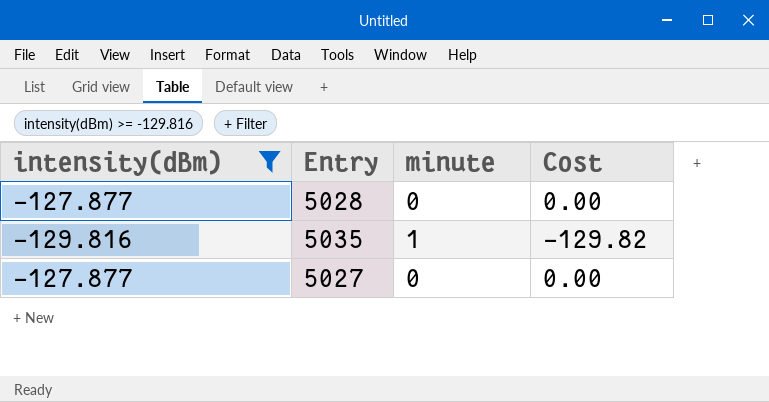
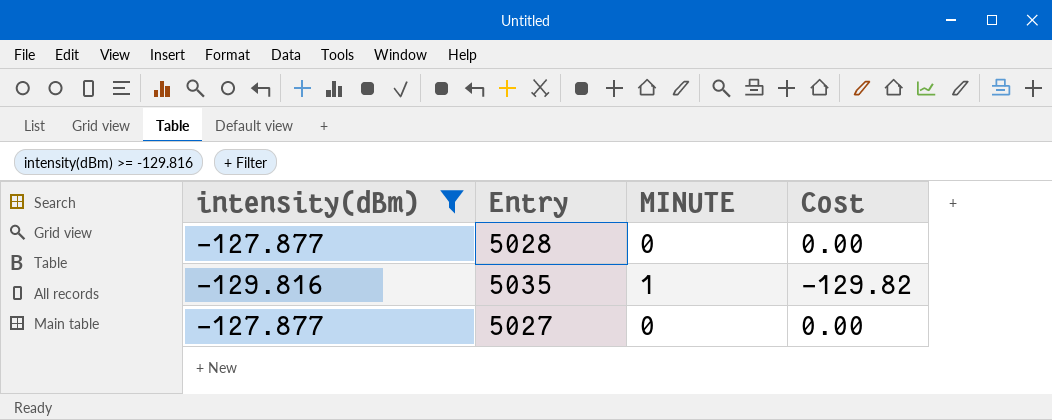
column name: minute -> MINUTE

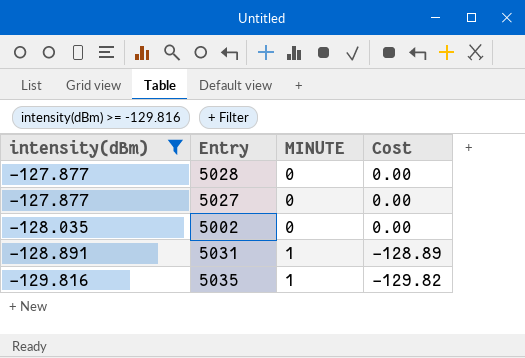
row order: none -> intensity(dBm) descending
row 5002: none -> -128.035 | 0 | 0.00
row 5031: none -> -128.891 | 1 | -128.89

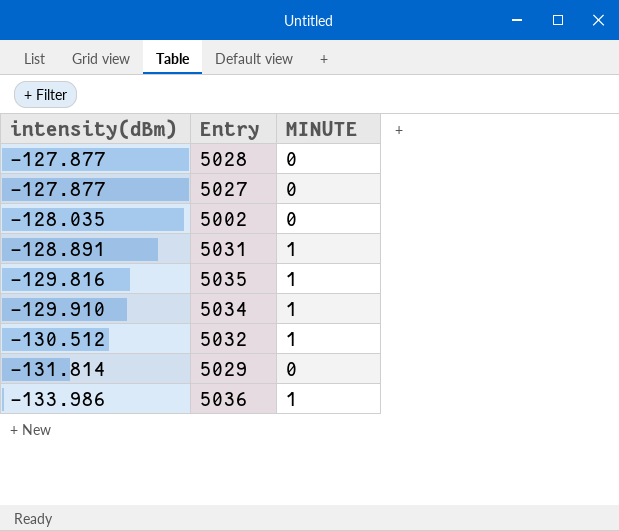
filter: intensity(dBm) >= -129.816 -> none
column Cost | formula: [intensity(dBm)] * [MINUTE] -> none

